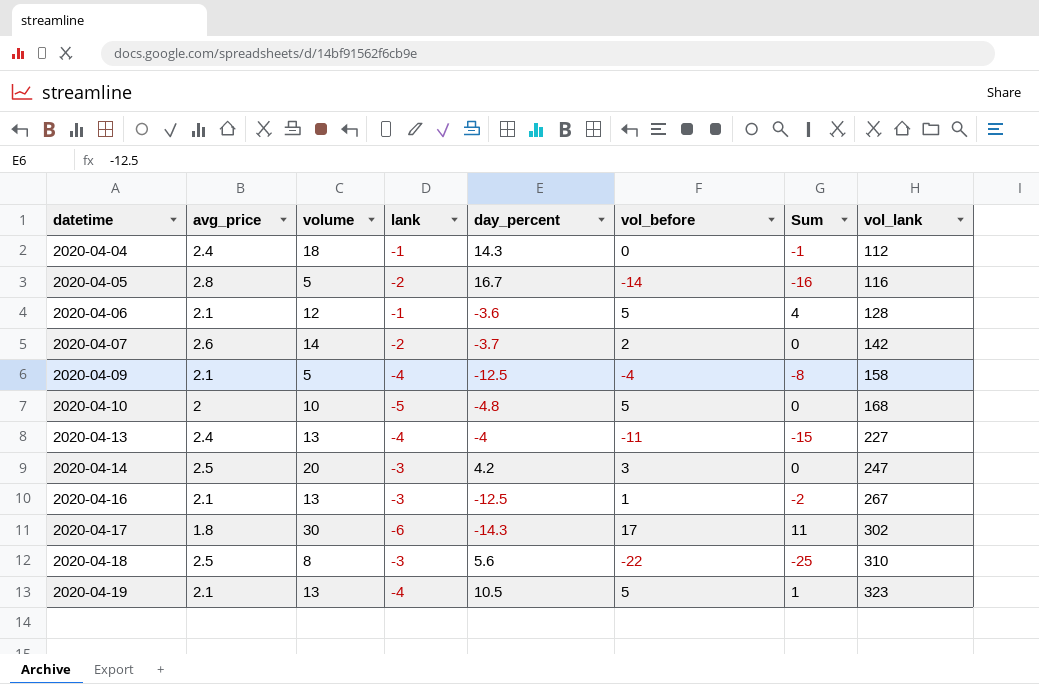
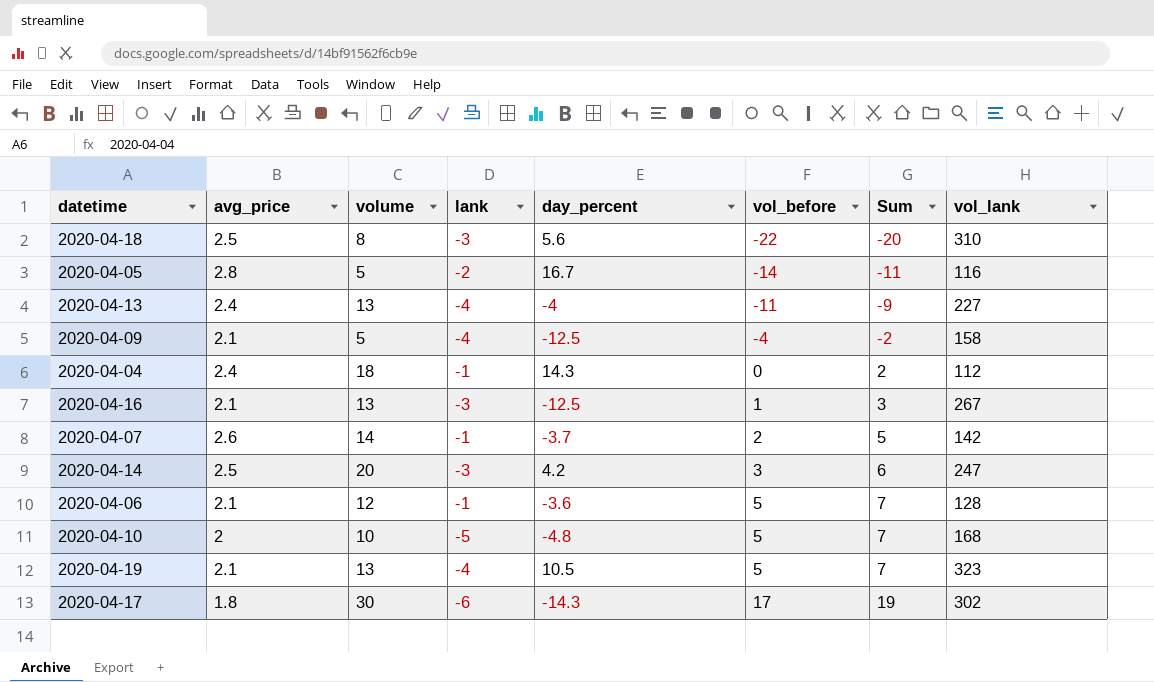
row order: datetime ascending -> vol_before ascending
column Sum | formula: [lank] + [vol_before] -> [avg_price] + [vol_before]
2020-04-07 | lank: -2 -> -1

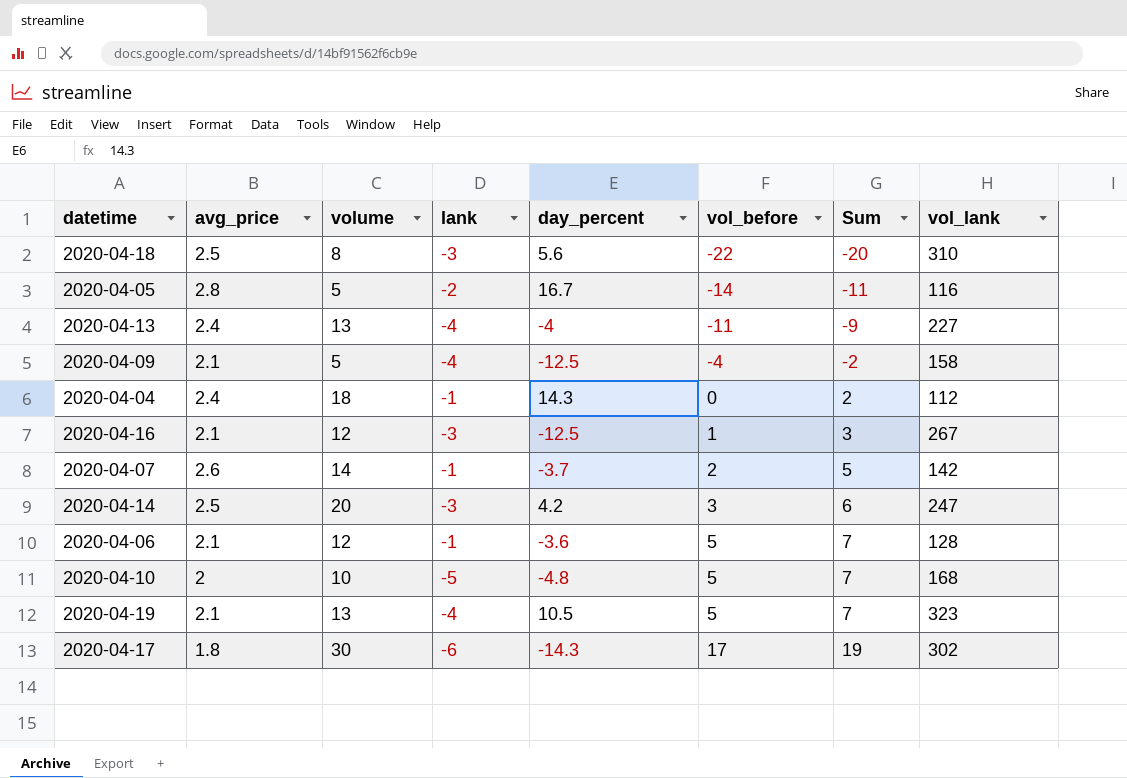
2020-04-16 | volume: 13 -> 12

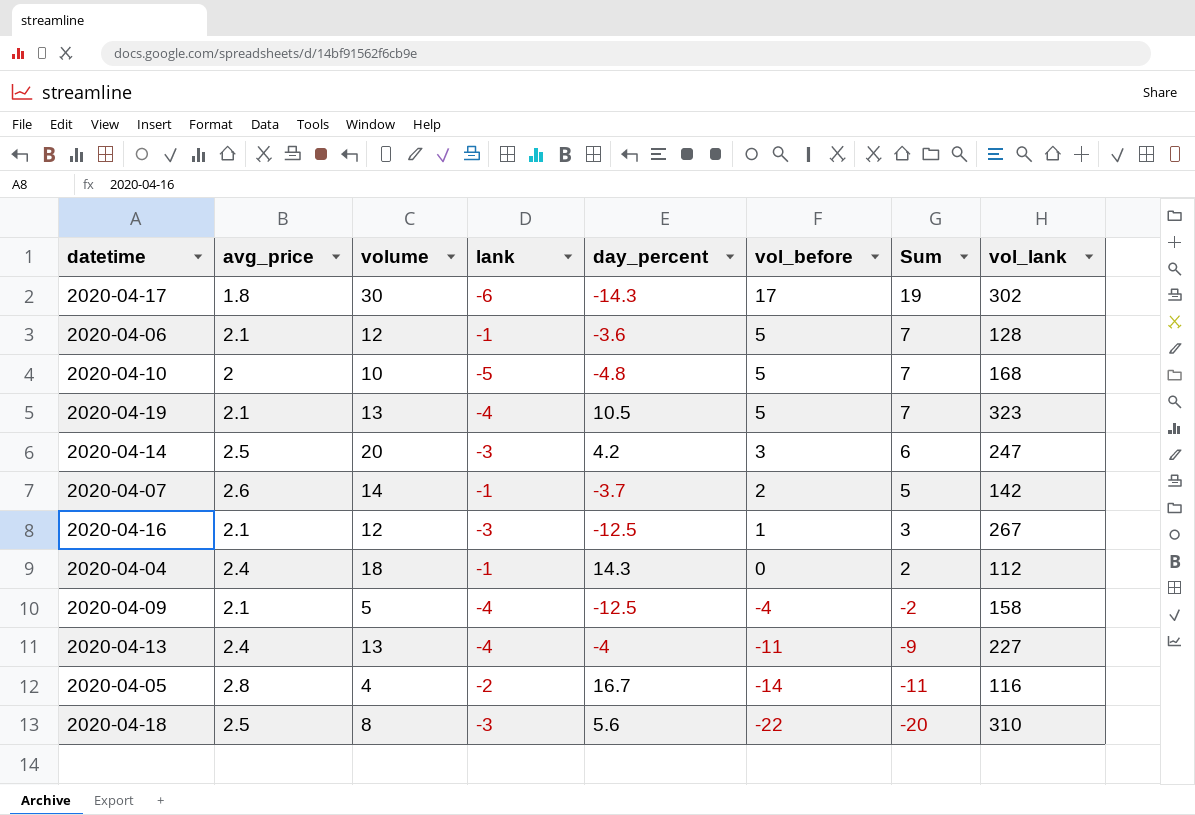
row order: vol_before ascending -> vol_before descending
2020-04-05 | volume: 5 -> 4

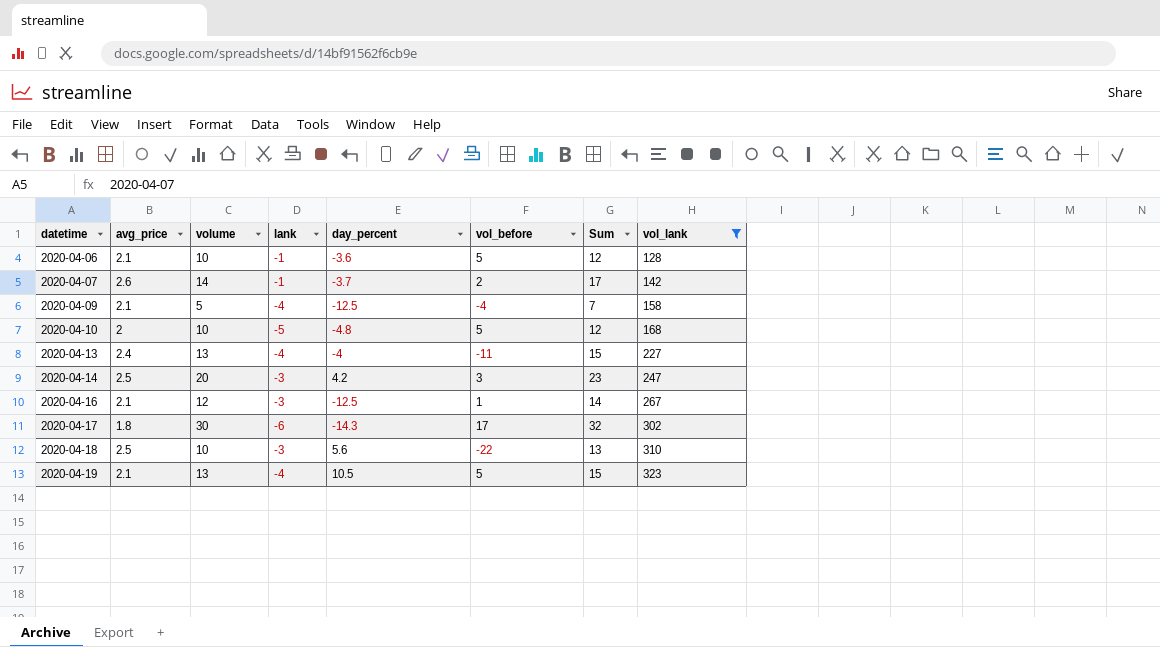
filter: none -> vol_lank >= 128
row order: vol_before descending -> datetime ascending
column Sum | formula: [avg_price] + [vol_before] -> [avg_price] + [volume]
2020-04-06 | volume: 12 -> 10
2020-04-18 | volume: 8 -> 10

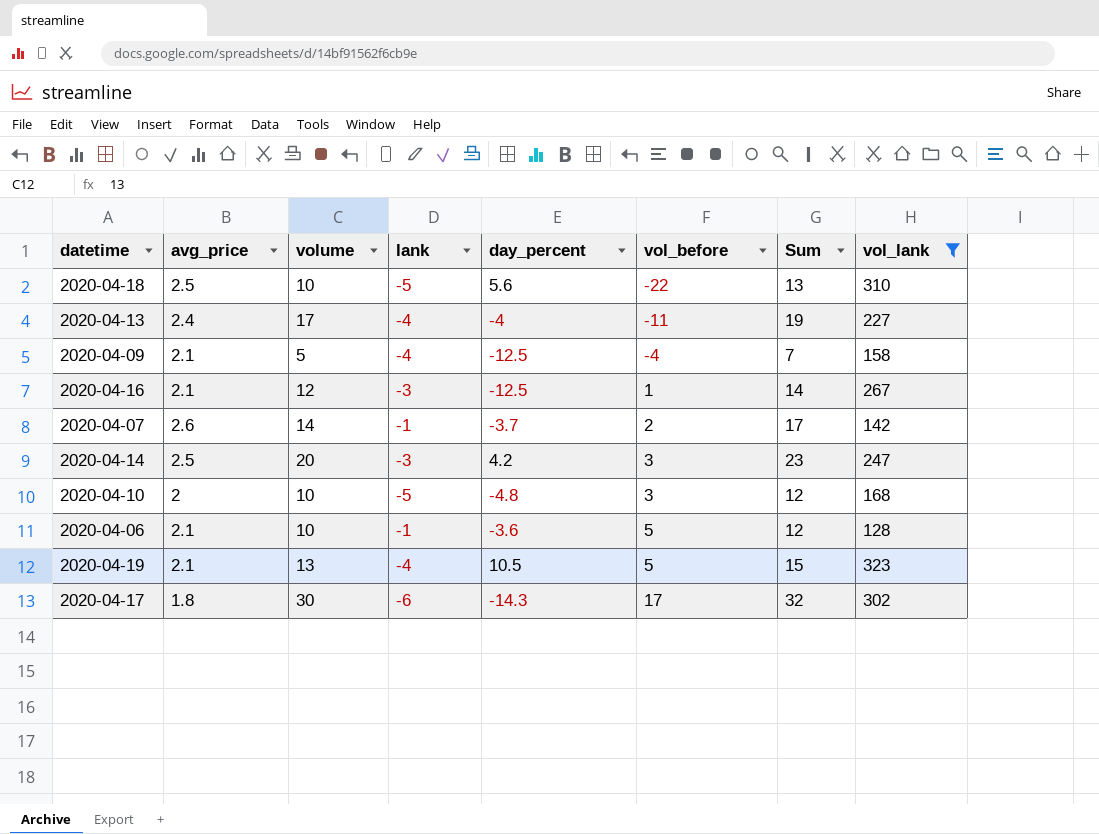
row order: datetime ascending -> vol_before ascending
2020-04-18 | lank: -3 -> -5
2020-04-13 | volume: 13 -> 17
2020-04-13 | Sum: 15 -> 19
2020-04-10 | vol_before: 5 -> 3

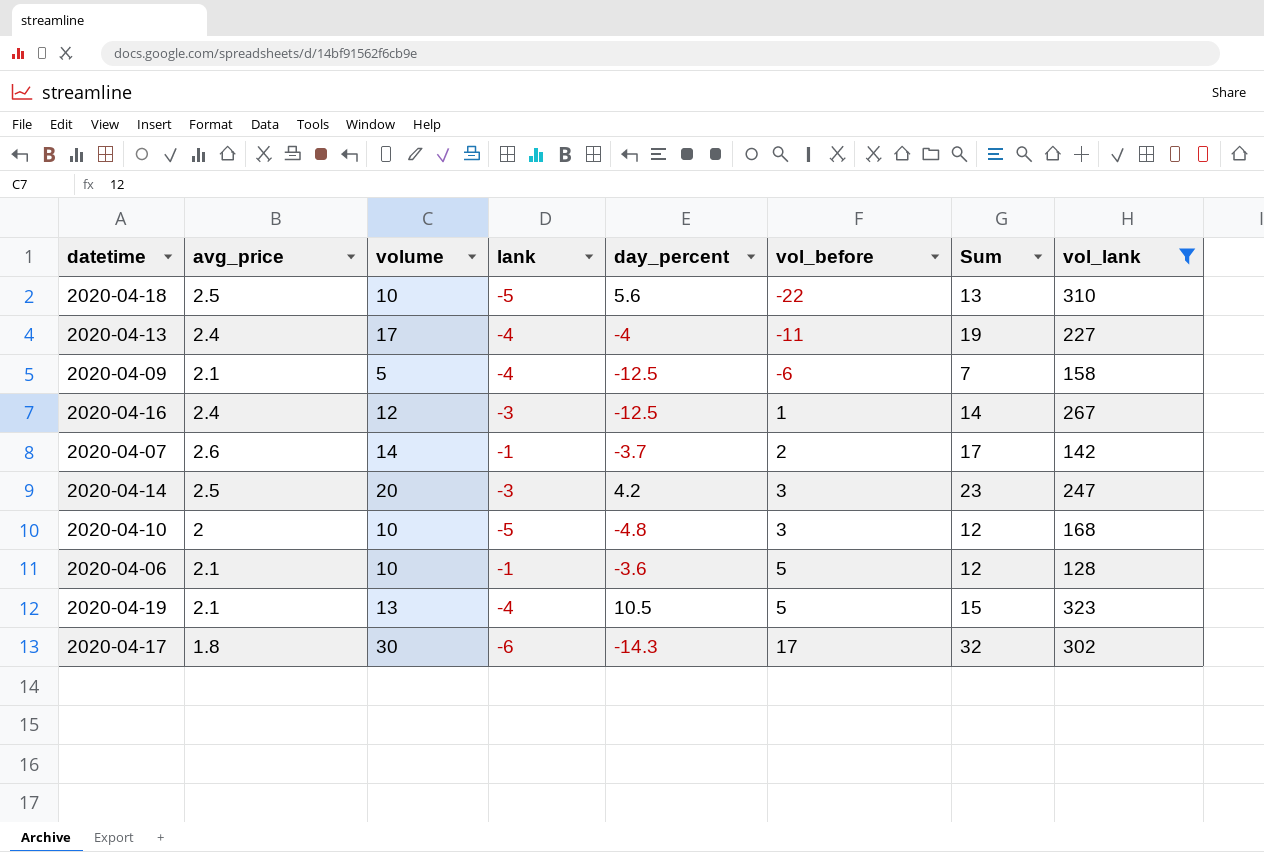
2020-04-09 | vol_before: -4 -> -6
2020-04-16 | avg_price: 2.1 -> 2.4

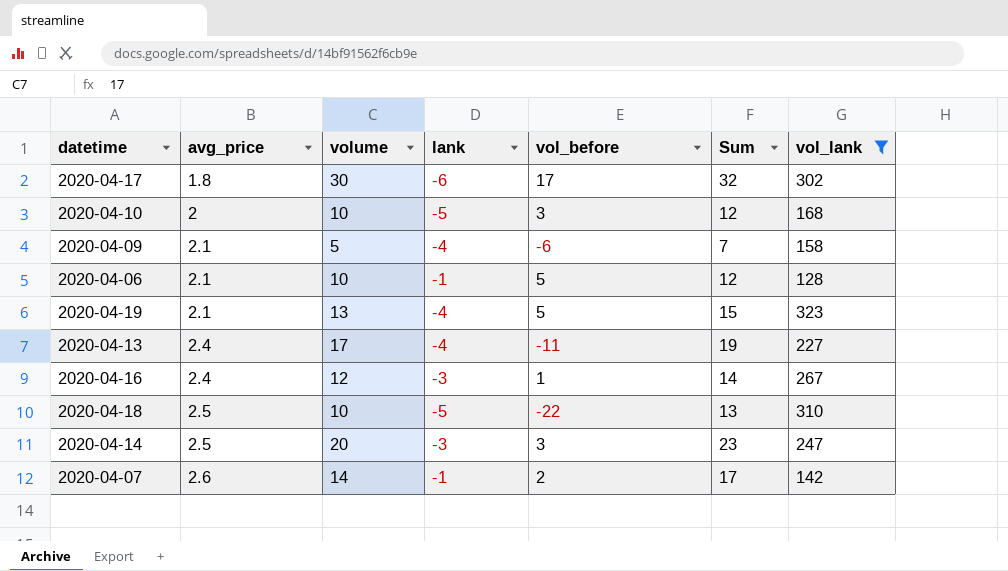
row order: vol_before ascending -> avg_price ascending
column day_percent | position: 5 -> none

